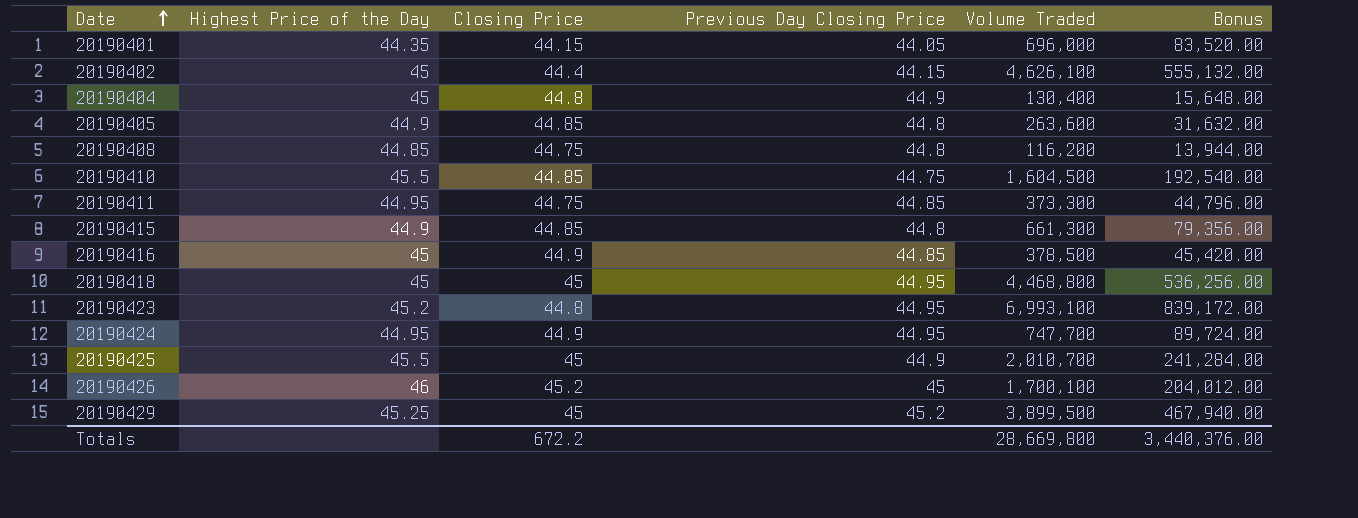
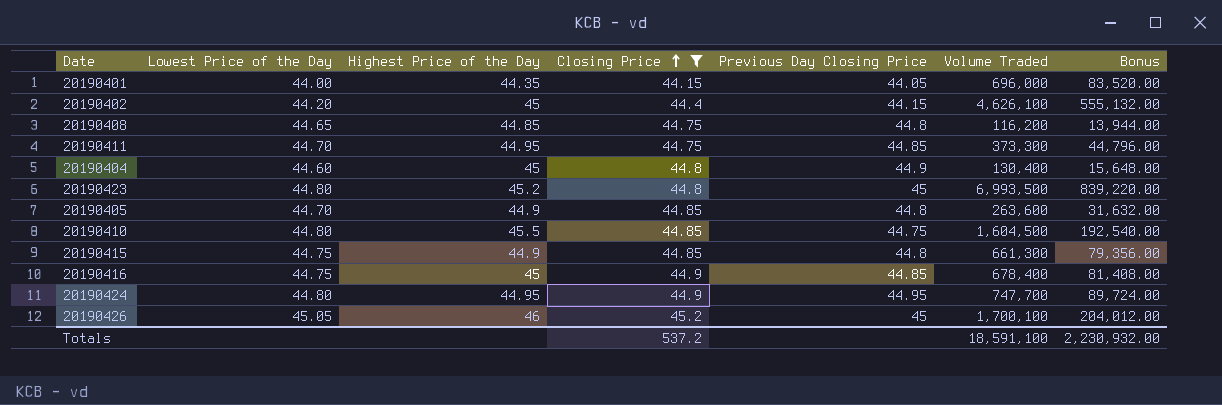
filter: none -> Closing Price != 45
row order: Date ascending -> Closing Price ascending
column Lowest Price of the Day | position: none -> 2
20190423 | Previous Day Closing Price: 44.95 -> 45
20190423 | Volume Traded: 6,993,100 -> 6,993,500
20190423 | Bonus: 839,172.00 -> 839,220.00
20190416 | Volume Traded: 378,500 -> 678,400
20190416 | Bonus: 45,420.00 -> 81,408.00
Totals | Closing Price: 672.2 -> 537.2
Totals | Volume Traded: 28,669,800 -> 18,591,100
Totals | Bonus: 3,440,376.00 -> 2,230,932.00

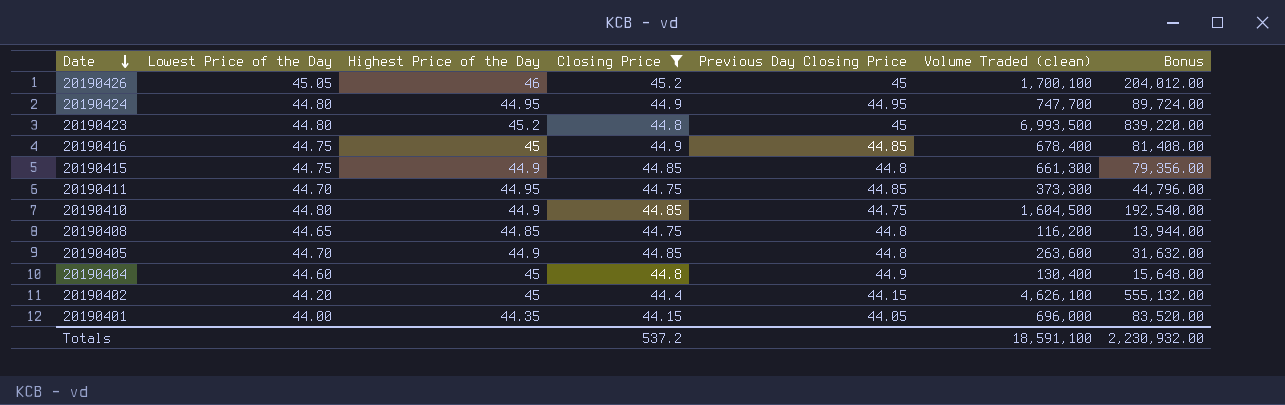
row order: Closing Price ascending -> Date descending
column name: Volume Traded -> Volume Traded (clean)
20190410 | Highest Price of the Day: 45.5 -> 44.9

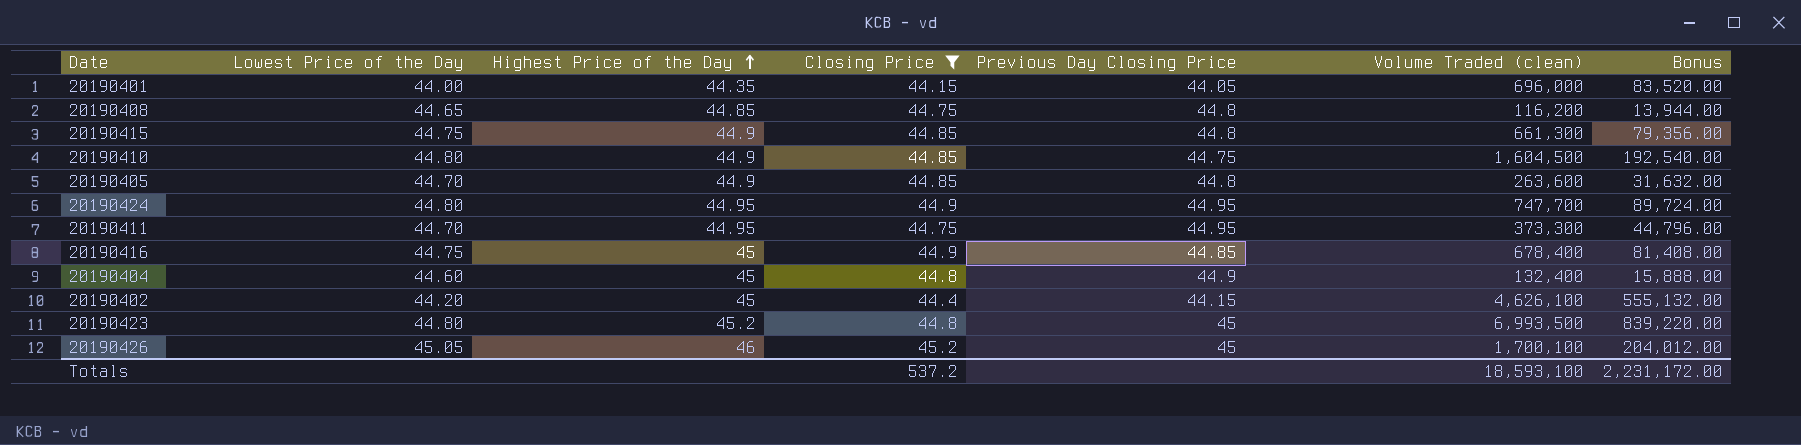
row order: Date descending -> Highest Price of the Day ascending
20190411 | Previous Day Closing Price: 44.85 -> 44.95
20190404 | Volume Traded (clean): 130,400 -> 132,400
20190404 | Bonus: 15,648.00 -> 15,888.00
Totals | Volume Traded (clean): 18,591,100 -> 18,593,100
Totals | Bonus: 2,230,932.00 -> 2,231,172.00

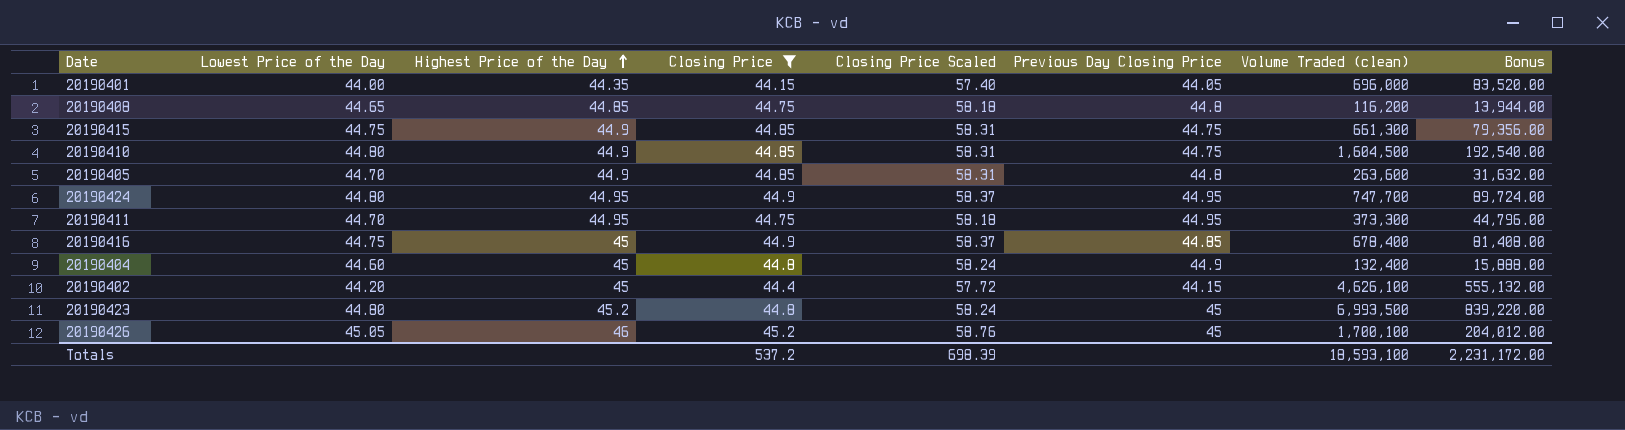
column Closing Price Scaled | formula: none -> [Closing Price] * 1.3
20190415 | Previous Day Closing Price: 44.8 -> 44.75

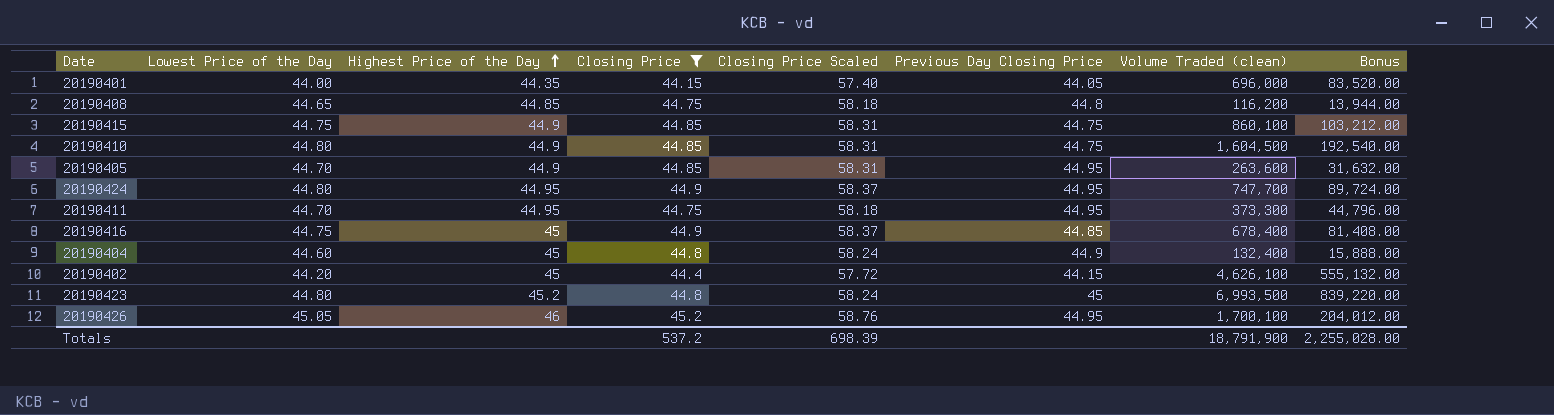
20190415 | Volume Traded (clean): 661,300 -> 860,100
20190415 | Bonus: 79,356.00 -> 103,212.00
20190405 | Previous Day Closing Price: 44.8 -> 44.95
20190426 | Previous Day Closing Price: 45 -> 44.95
Totals | Volume Traded (clean): 18,593,100 -> 18,791,900
Totals | Bonus: 2,231,172.00 -> 2,255,028.00

